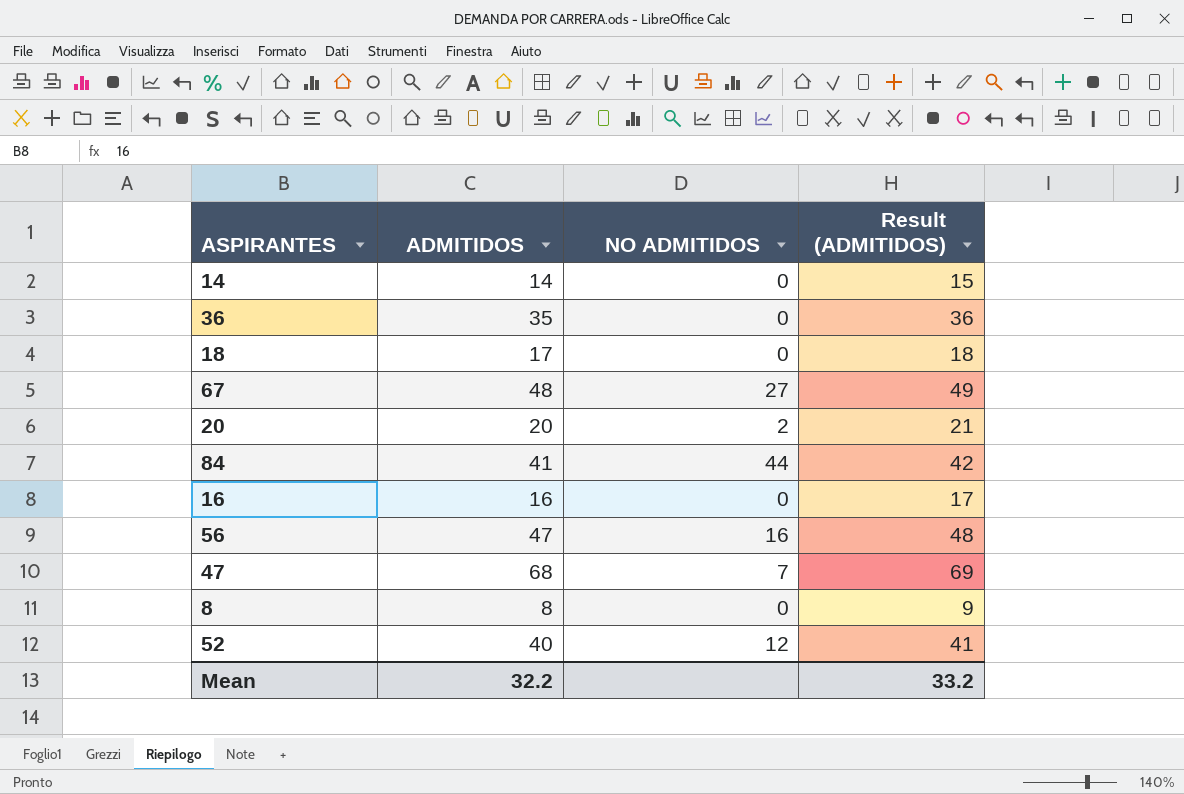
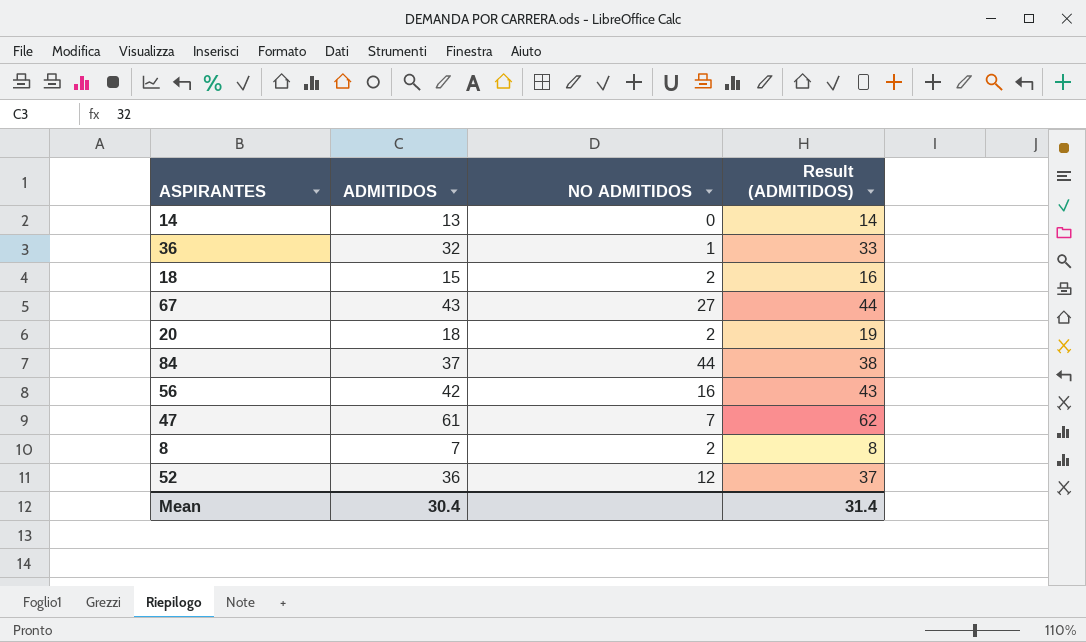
row 16: 16 | 0 | 17 -> none
14 | ADMITIDOS: 14 -> 13
14 | Result (ADMITIDOS): 15 -> 14
36 | ADMITIDOS: 35 -> 32
36 | NO ADMITIDOS: 0 -> 1
36 | Result (ADMITIDOS): 36 -> 33
18 | ADMITIDOS: 17 -> 15
18 | NO ADMITIDOS: 0 -> 2
18 | Result (ADMITIDOS): 18 -> 16
67 | ADMITIDOS: 48 -> 43
67 | Result (ADMITIDOS): 49 -> 44
20 | ADMITIDOS: 20 -> 18
20 | Result (ADMITIDOS): 21 -> 19
84 | ADMITIDOS: 41 -> 37
84 | Result (ADMITIDOS): 42 -> 38
56 | ADMITIDOS: 47 -> 42
56 | Result (ADMITIDOS): 48 -> 43
47 | ADMITIDOS: 68 -> 61
47 | Result (ADMITIDOS): 69 -> 62
8 | ADMITIDOS: 8 -> 7
8 | NO ADMITIDOS: 0 -> 2
8 | Result (ADMITIDOS): 9 -> 8
52 | ADMITIDOS: 40 -> 36
52 | Result (ADMITIDOS): 41 -> 37
Mean | ADMITIDOS: 32.2 -> 30.4
Mean | Result (ADMITIDOS): 33.2 -> 31.4

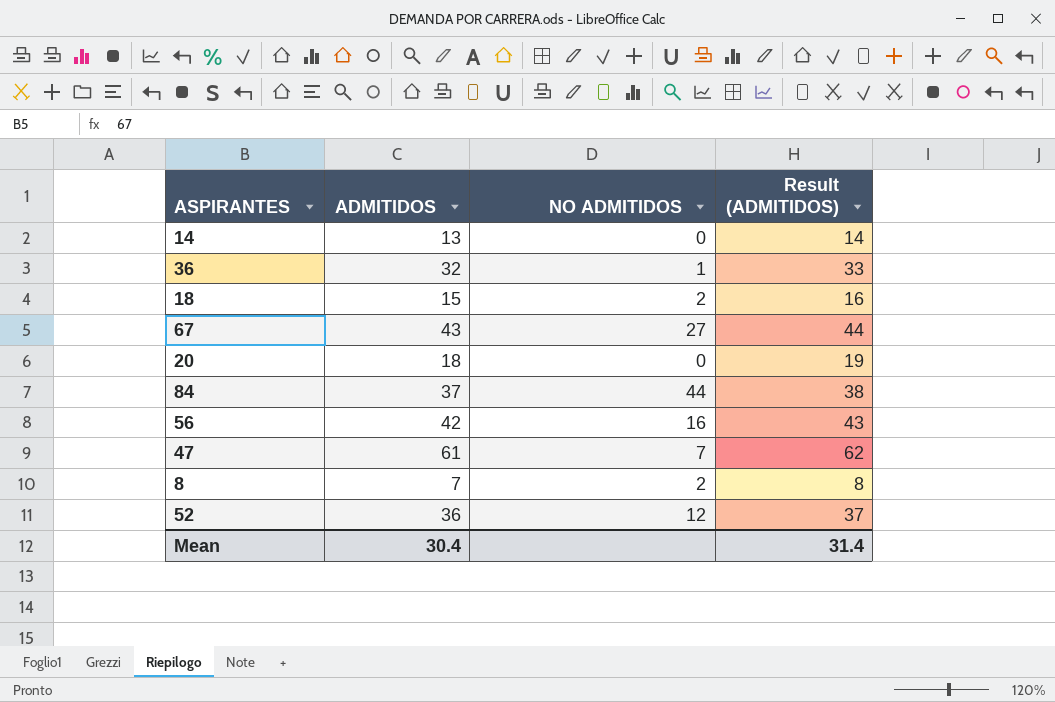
20 | NO ADMITIDOS: 2 -> 0

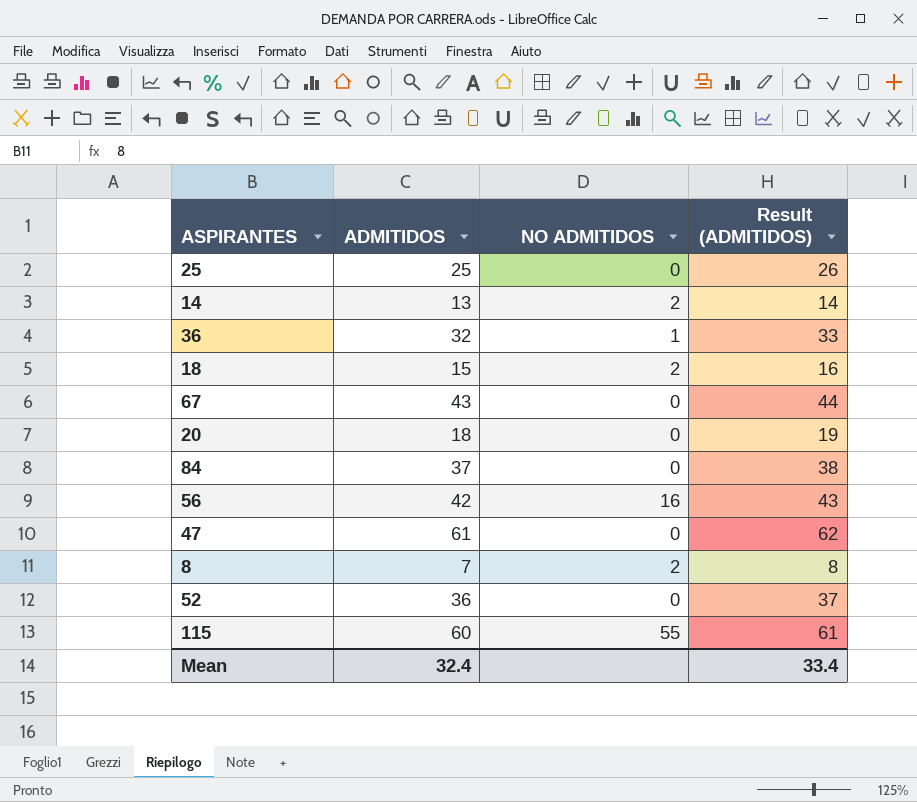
row 25: none -> 25 | 0 | 26
14 | NO ADMITIDOS: 0 -> 2
67 | NO ADMITIDOS: 27 -> 0
84 | NO ADMITIDOS: 44 -> 0
47 | NO ADMITIDOS: 7 -> 0
52 | NO ADMITIDOS: 12 -> 0
row 115: none -> 60 | 55 | 61
Mean | ADMITIDOS: 30.4 -> 32.4
Mean | Result (ADMITIDOS): 31.4 -> 33.4

